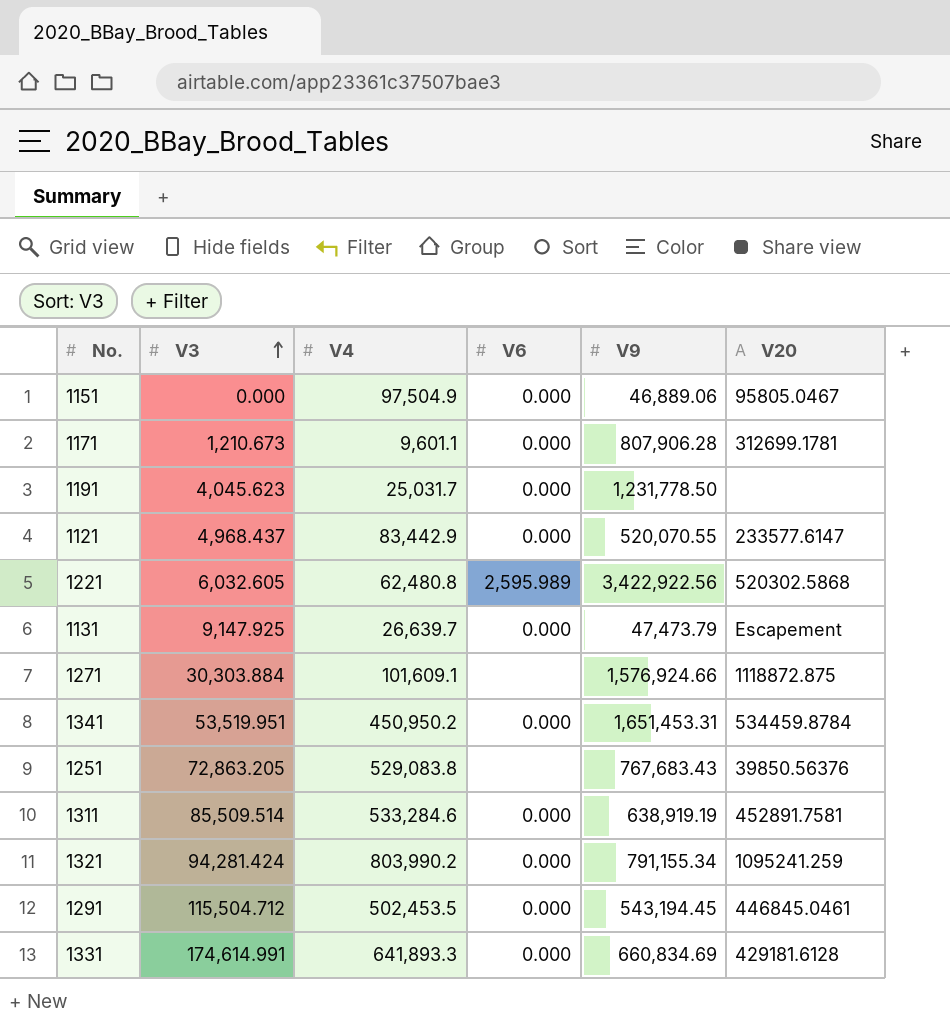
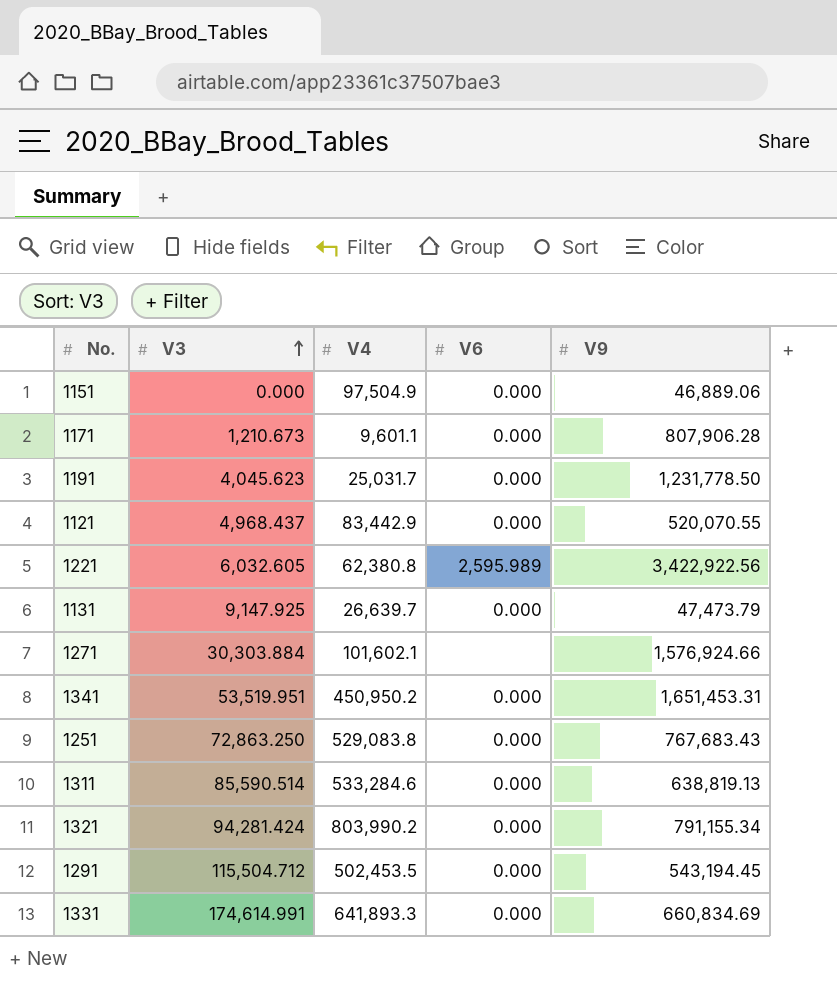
column V20 | position: 6 -> none
1221 | V4: 62,480.8 -> 62,380.8
1271 | V4: 101,609.1 -> 101,602.1
1251 | V3: 72,863.205 -> 72,863.250
1251 | V6: none -> 0.000
1311 | V3: 85,509.514 -> 85,590.514
1311 | V9: 638,919.19 -> 638,819.13

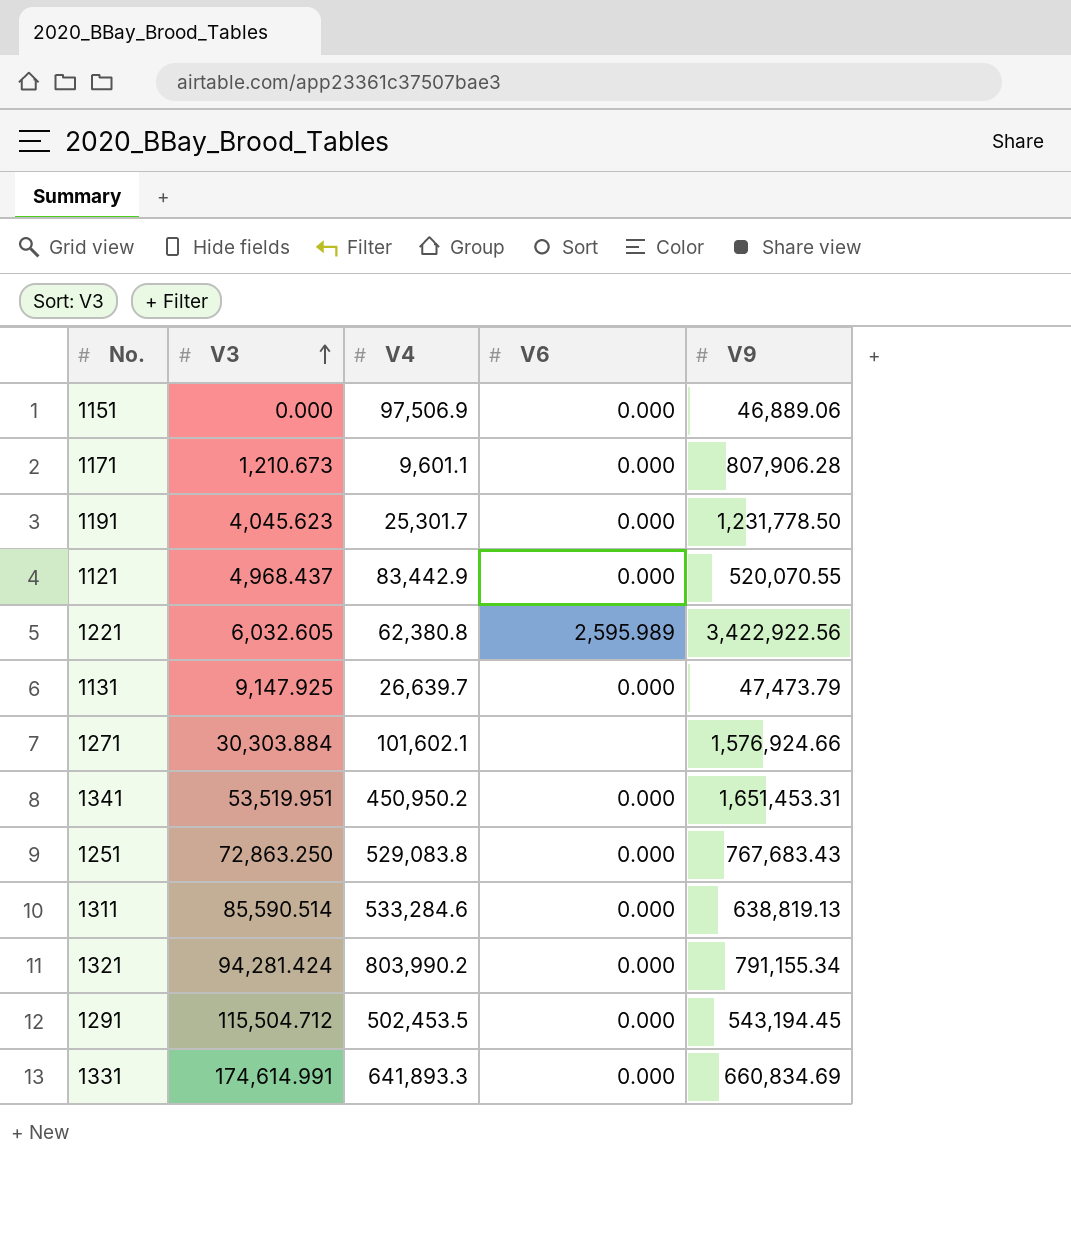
1151 | V4: 97,504.9 -> 97,506.9
1191 | V4: 25,031.7 -> 25,301.7

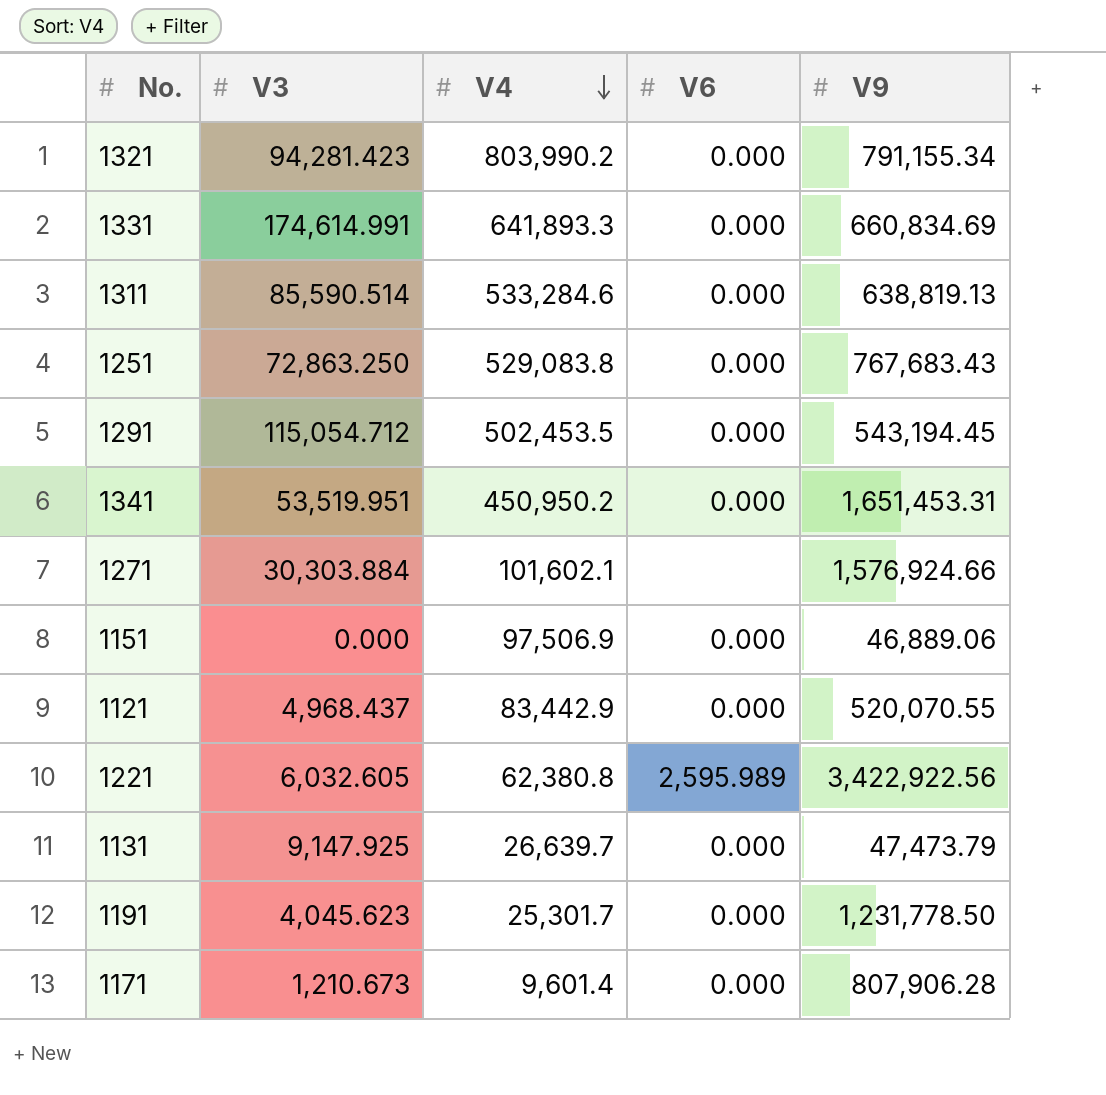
row order: V3 ascending -> V4 descending
1321 | V3: 94,281.424 -> 94,281.423
1291 | V3: 115,504.712 -> 115,054.712
1171 | V4: 9,601.1 -> 9,601.4

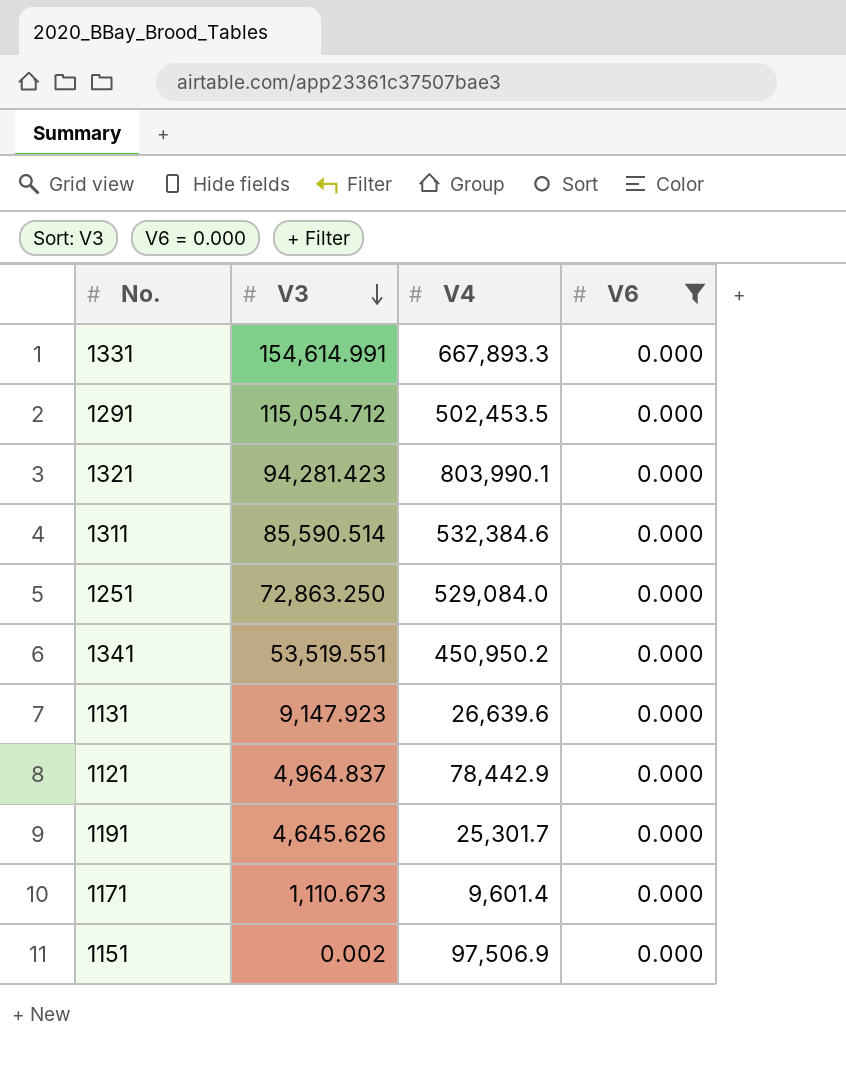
filter: none -> V6 = 0.000
row order: V4 descending -> V3 descending
column V9 | position: 5 -> none
1331 | V3: 174,614.991 -> 154,614.991
1331 | V4: 641,893.3 -> 667,893.3
1321 | V4: 803,990.2 -> 803,990.1
1311 | V4: 533,284.6 -> 532,384.6
1251 | V4: 529,083.8 -> 529,084.0
1341 | V3: 53,519.951 -> 53,519.551
1131 | V3: 9,147.925 -> 9,147.923
1131 | V4: 26,639.7 -> 26,639.6
1121 | V3: 4,968.437 -> 4,964.837
1121 | V4: 83,442.9 -> 78,442.9
1191 | V3: 4,045.623 -> 4,645.626
1171 | V3: 1,210.673 -> 1,110.673
1151 | V3: 0.000 -> 0.002

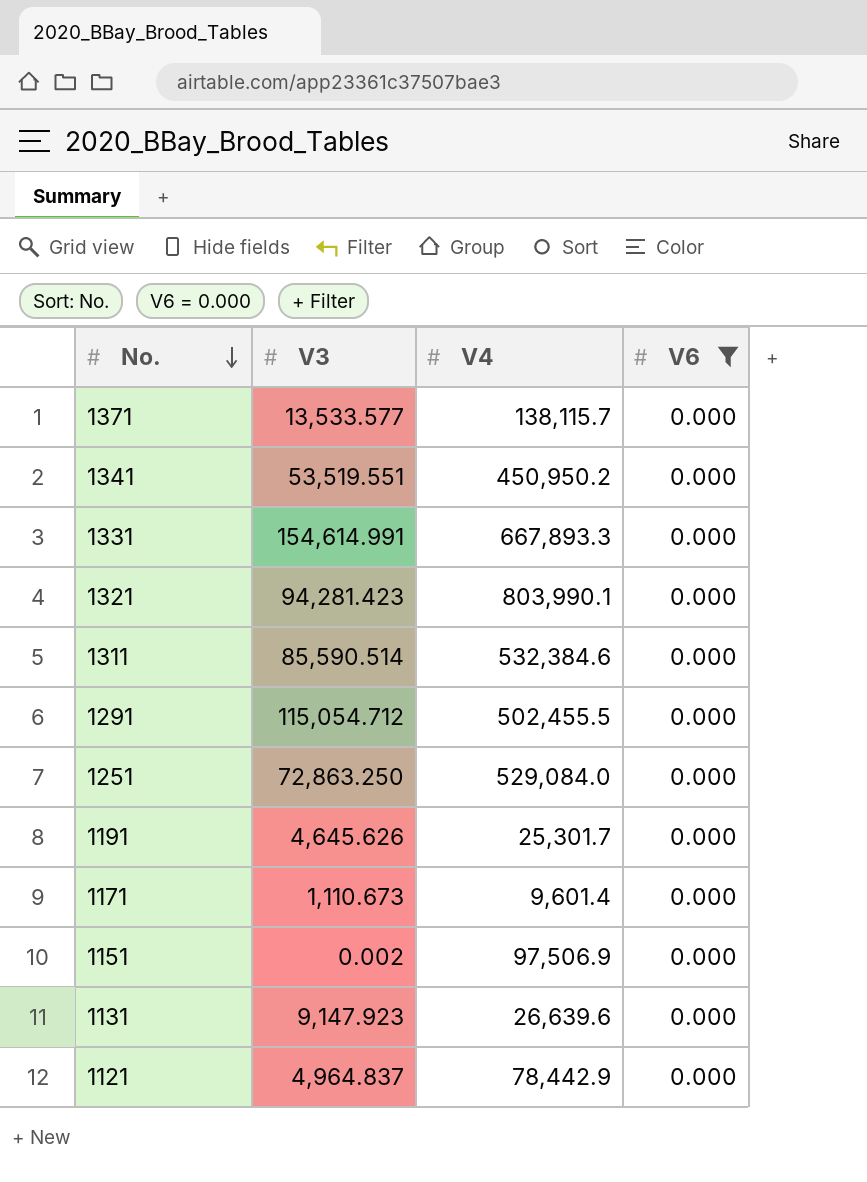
row order: V3 descending -> No. descending
row 1371: none -> 13,533.577 | 138,115.7 | 0.000
1291 | V4: 502,453.5 -> 502,455.5

